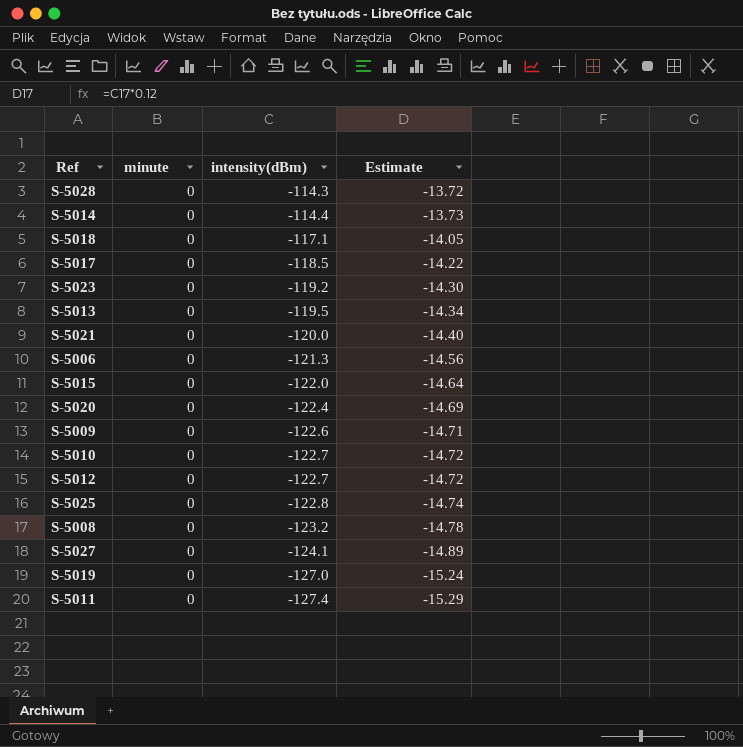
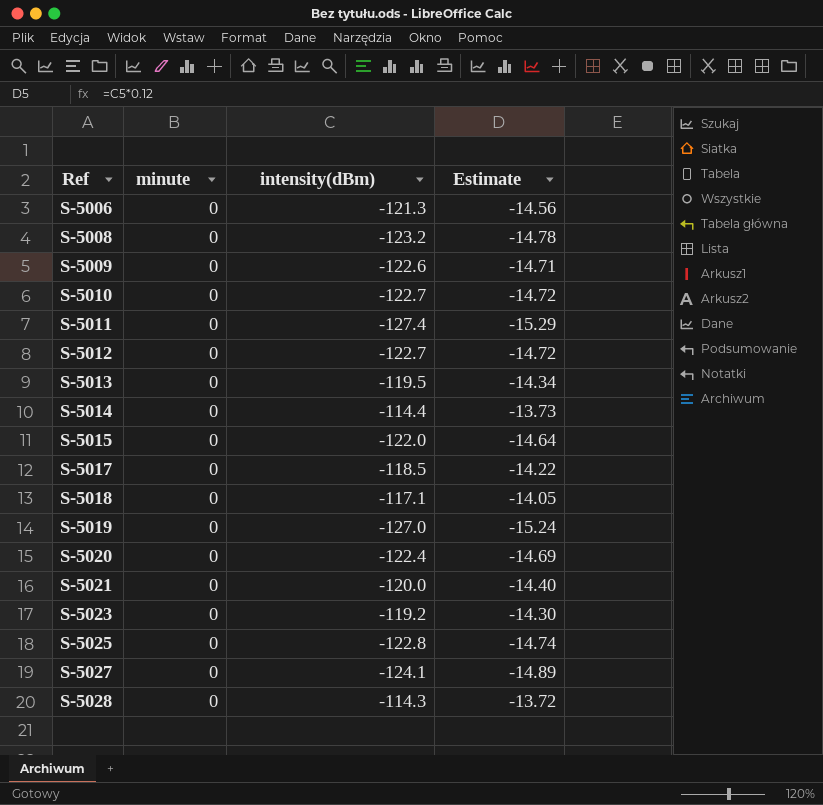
row order: intensity(dBm) descending -> Ref ascending

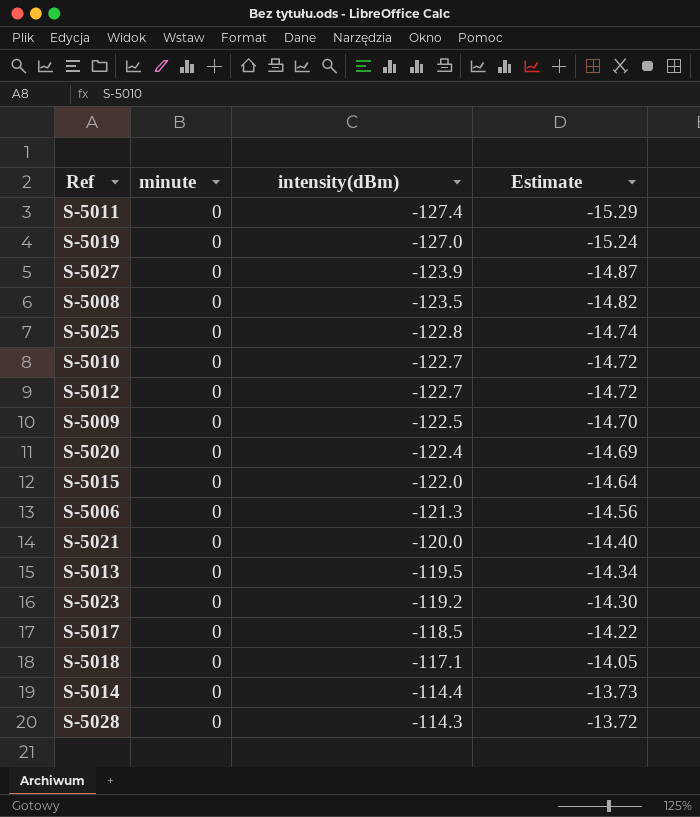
row order: Ref ascending -> intensity(dBm) ascending
S-5027 | intensity(dBm): -124.1 -> -123.9
S-5027 | Estimate: -14.89 -> -14.87
S-5008 | intensity(dBm): -123.2 -> -123.5
S-5008 | Estimate: -14.78 -> -14.82
S-5009 | intensity(dBm): -122.6 -> -122.5
S-5009 | Estimate: -14.71 -> -14.70

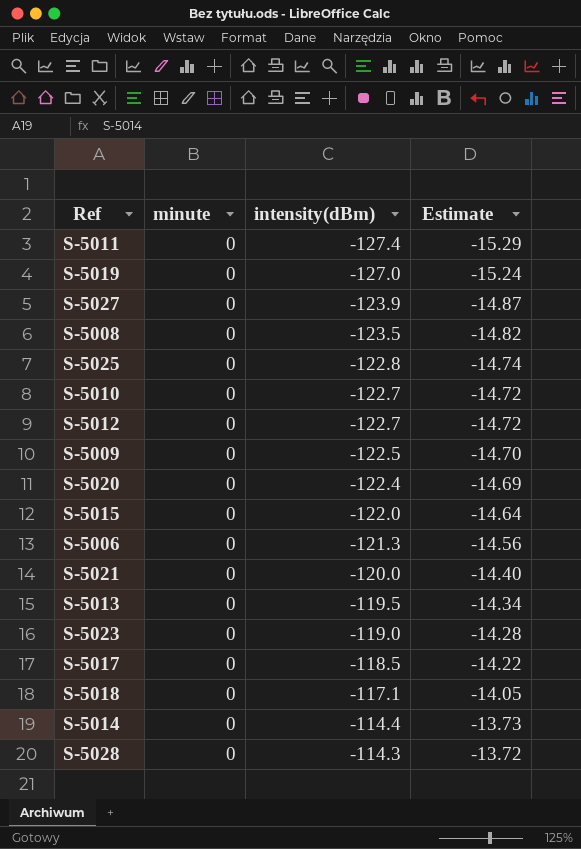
S-5023 | intensity(dBm): -119.2 -> -119.0
S-5023 | Estimate: -14.30 -> -14.28

